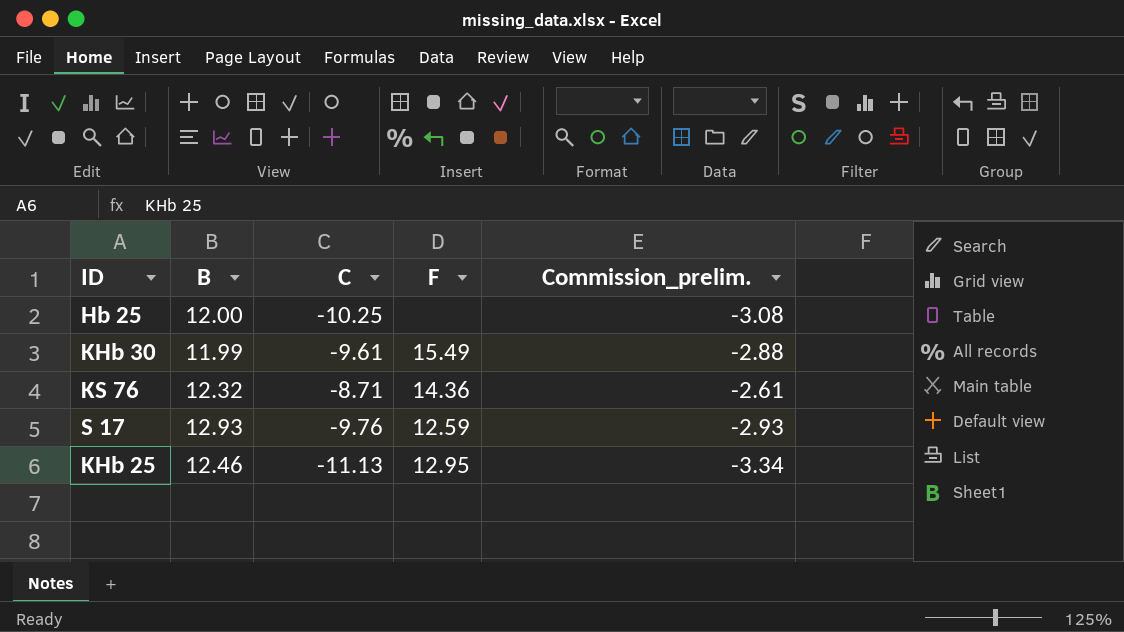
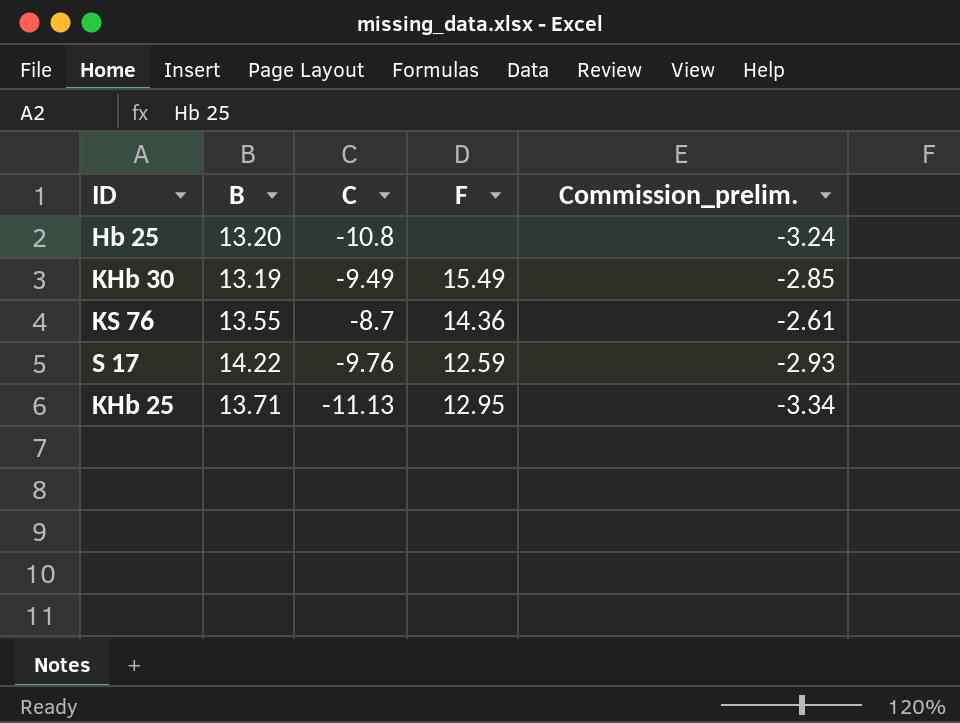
Hb 25 | B: 12.00 -> 13.20
Hb 25 | C: -10.25 -> -10.8
Hb 25 | Commission_prelim.: -3.08 -> -3.24
KHb 30 | B: 11.99 -> 13.19
KHb 30 | C: -9.61 -> -9.49
KHb 30 | Commission_prelim.: -2.88 -> -2.85
KS 76 | B: 12.32 -> 13.55
KS 76 | C: -8.71 -> -8.7
S 17 | B: 12.93 -> 14.22
KHb 25 | B: 12.46 -> 13.71

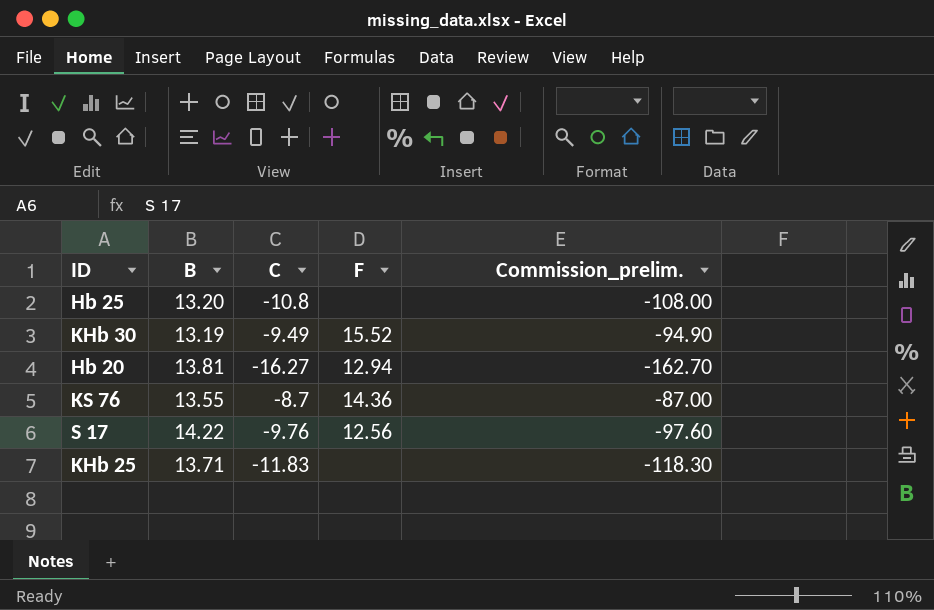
column Commission_prelim. | formula: [C] * 0.3 -> [C] * 10
KHb 30 | F: 15.49 -> 15.52
row Hb 20: none -> 13.81 | -16.27 | 12.94 | -162.70
S 17 | F: 12.59 -> 12.56
KHb 25 | C: -11.13 -> -11.83
KHb 25 | F: 12.95 -> none

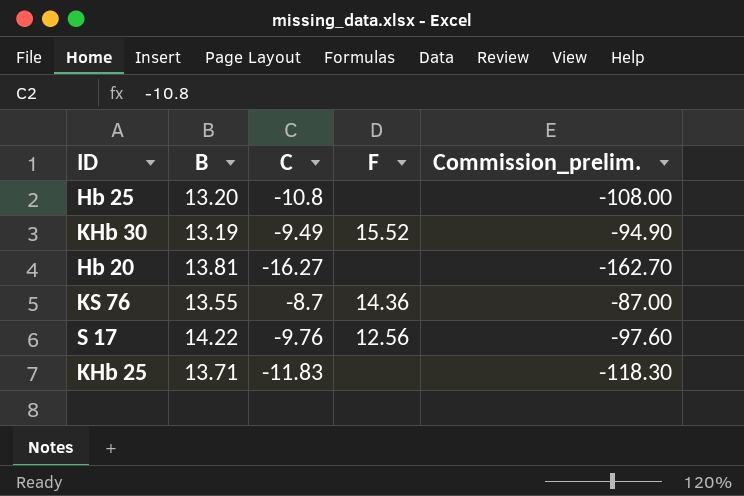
Hb 20 | F: 12.94 -> none

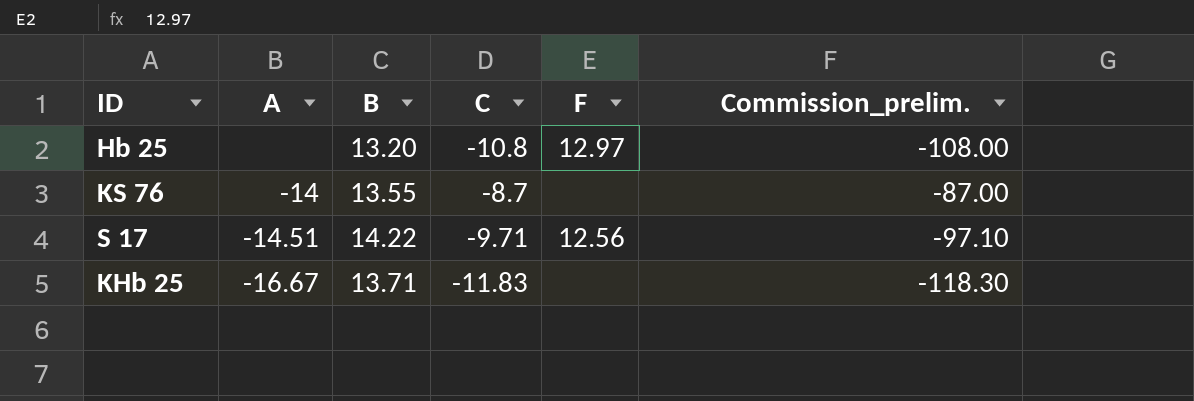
column A | position: none -> 2
row KHb 30: 13.19 | -9.49 | 15.52 | -94.90 -> none
row Hb 20: 13.81 | -16.27 | none | -162.70 -> none
Hb 25 | F: none -> 12.97
KS 76 | F: 14.36 -> none
S 17 | C: -9.76 -> -9.71
S 17 | Commission_prelim.: -97.60 -> -97.10

